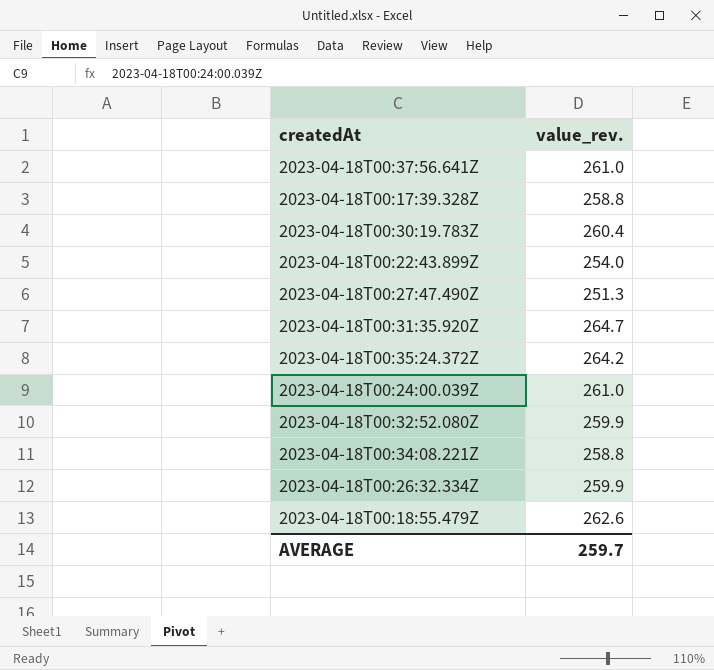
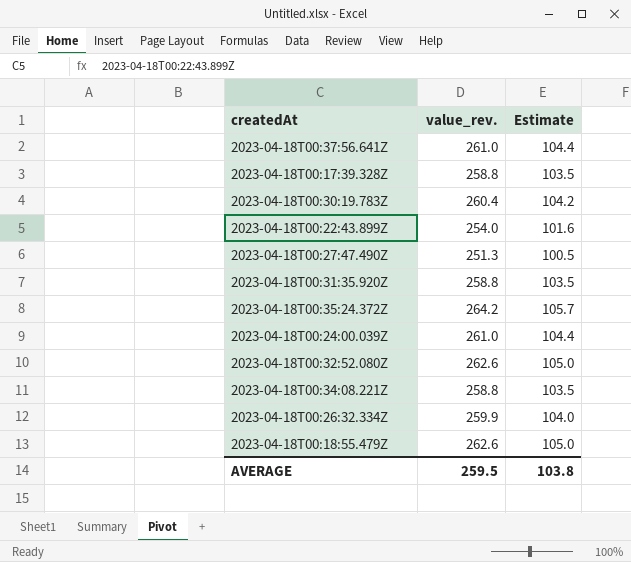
column Estimate | formula: none -> [value_rev.] * 0.4
2023-04-18T00:31:35.920Z | value_rev.: 264.7 -> 258.8
2023-04-18T00:32:52.080Z | value_rev.: 259.9 -> 262.6
AVERAGE | value_rev.: 259.7 -> 259.5

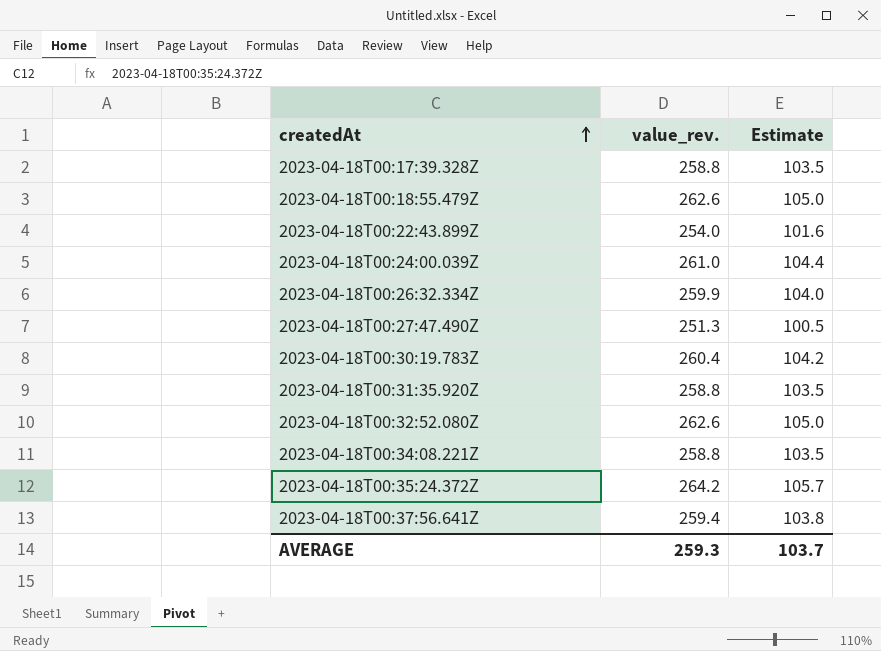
row order: none -> createdAt ascending
2023-04-18T00:37:56.641Z | value_rev.: 261.0 -> 259.4
2023-04-18T00:37:56.641Z | Estimate: 104.4 -> 103.8
AVERAGE | value_rev.: 259.5 -> 259.3
AVERAGE | Estimate: 103.8 -> 103.7

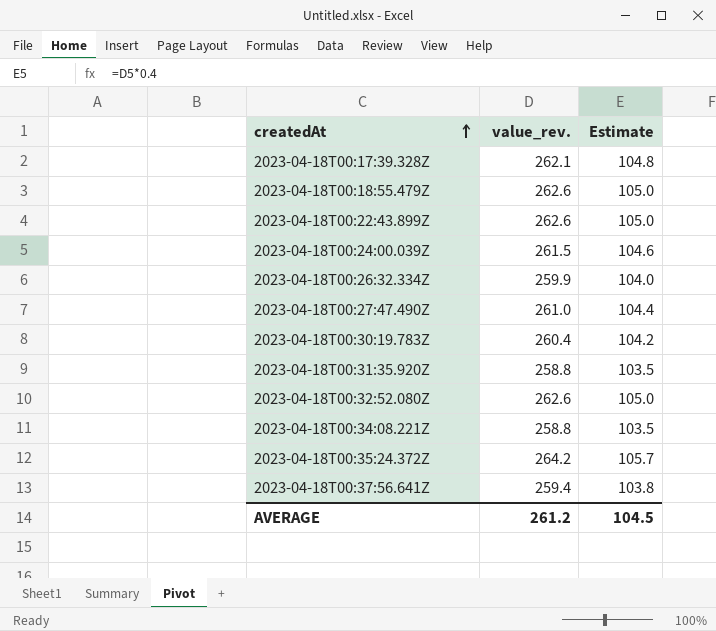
2023-04-18T00:17:39.328Z | value_rev.: 258.8 -> 262.1
2023-04-18T00:17:39.328Z | Estimate: 103.5 -> 104.8
2023-04-18T00:22:43.899Z | value_rev.: 254.0 -> 262.6
2023-04-18T00:22:43.899Z | Estimate: 101.6 -> 105.0
2023-04-18T00:24:00.039Z | value_rev.: 261.0 -> 261.5
2023-04-18T00:24:00.039Z | Estimate: 104.4 -> 104.6
2023-04-18T00:27:47.490Z | value_rev.: 251.3 -> 261.0
2023-04-18T00:27:47.490Z | Estimate: 100.5 -> 104.4
AVERAGE | value_rev.: 259.3 -> 261.2
AVERAGE | Estimate: 103.7 -> 104.5

